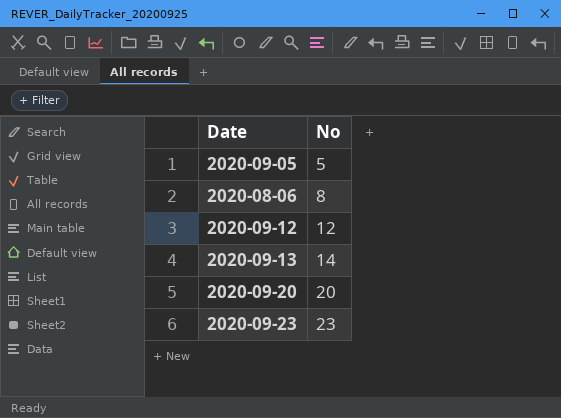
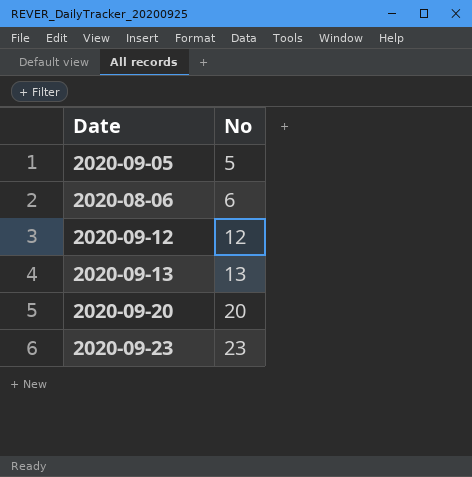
2020-08-06 | No: 8 -> 6
2020-09-13 | No: 14 -> 13

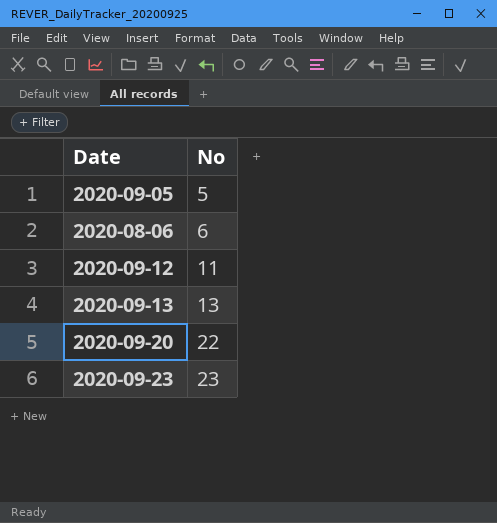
2020-09-12 | No: 12 -> 11
2020-09-20 | No: 20 -> 22

